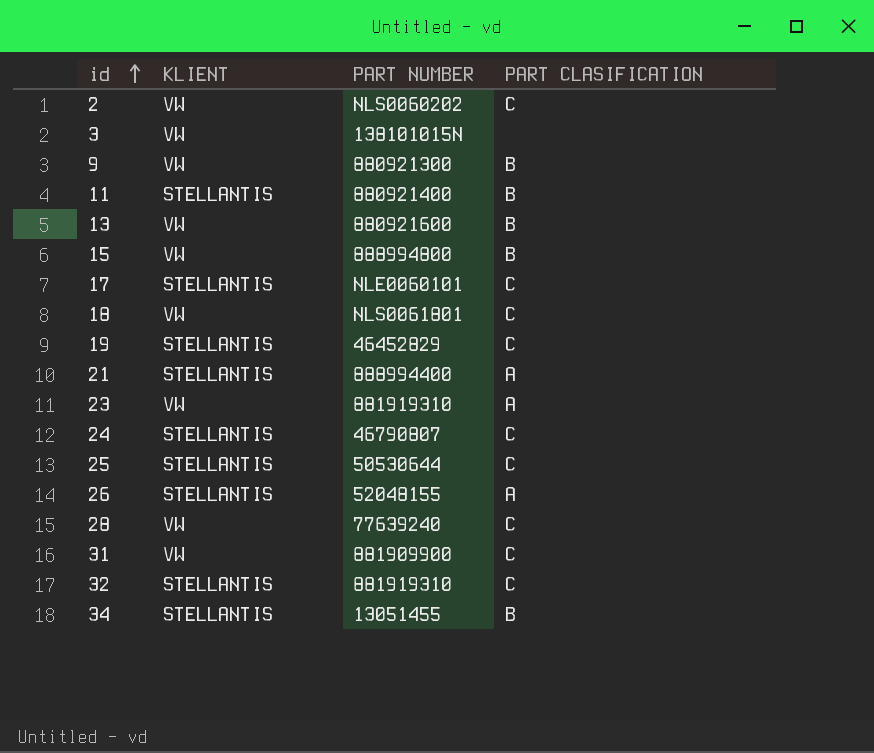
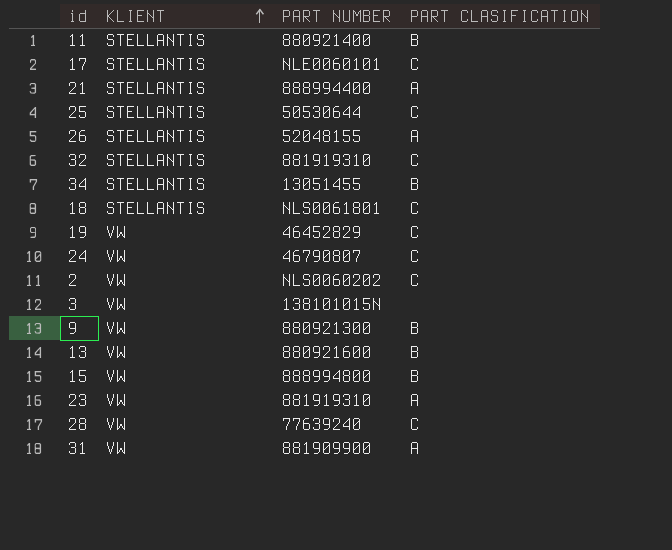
row order: id ascending -> KLIENT ascending
18 | KLIENT: VW -> STELLANTIS
19 | KLIENT: STELLANTIS -> VW
24 | KLIENT: STELLANTIS -> VW
31 | PART CLASIFICATION: C -> A

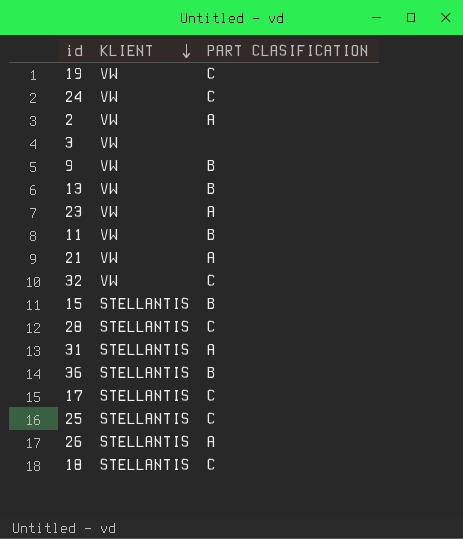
row order: KLIENT ascending -> KLIENT descending
column PART NUMBER | position: 3 -> none
row 34: STELLANTIS | 13051455 | B -> none
2 | PART CLASIFICATION: C -> A
11 | KLIENT: STELLANTIS -> VW
21 | KLIENT: STELLANTIS -> VW
32 | KLIENT: STELLANTIS -> VW
15 | KLIENT: VW -> STELLANTIS
28 | KLIENT: VW -> STELLANTIS
31 | KLIENT: VW -> STELLANTIS
row 36: none -> STELLANTIS | B

